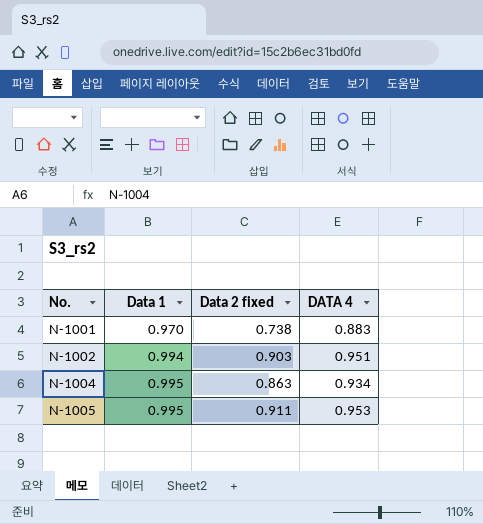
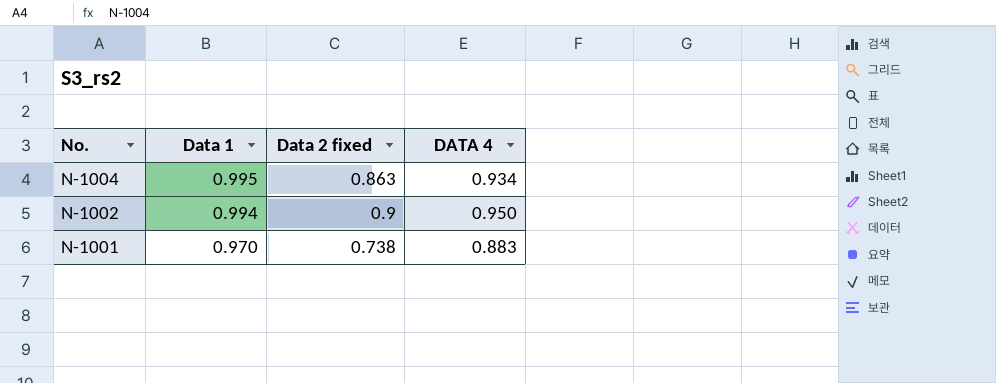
row order: No. ascending -> No. descending
row N-1005: 0.995 | 0.911 | 0.953 -> none
N-1002 | Data 2 fixed: 0.903 -> 0.9
N-1002 | DATA 4: 0.951 -> 0.950

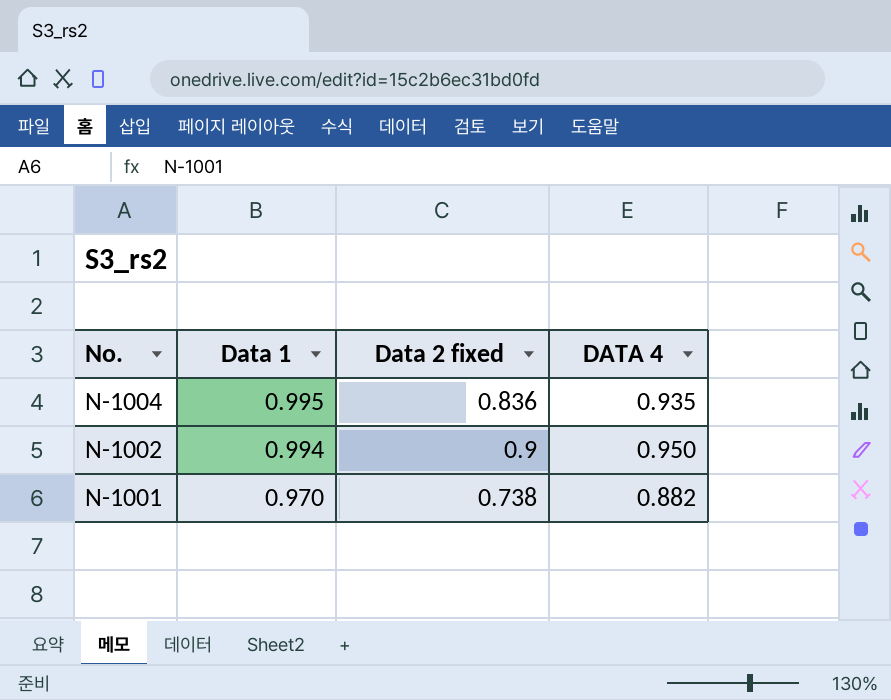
N-1004 | Data 2 fixed: 0.863 -> 0.836
N-1004 | DATA 4: 0.934 -> 0.935
N-1001 | DATA 4: 0.883 -> 0.882

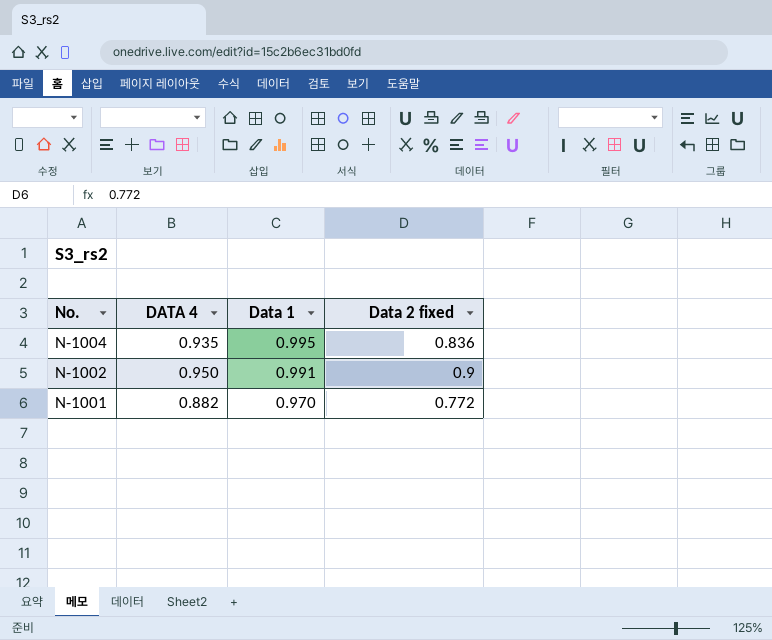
column DATA 4 | position: 4 -> 2
N-1002 | Data 1: 0.994 -> 0.991
N-1001 | Data 2 fixed: 0.738 -> 0.772

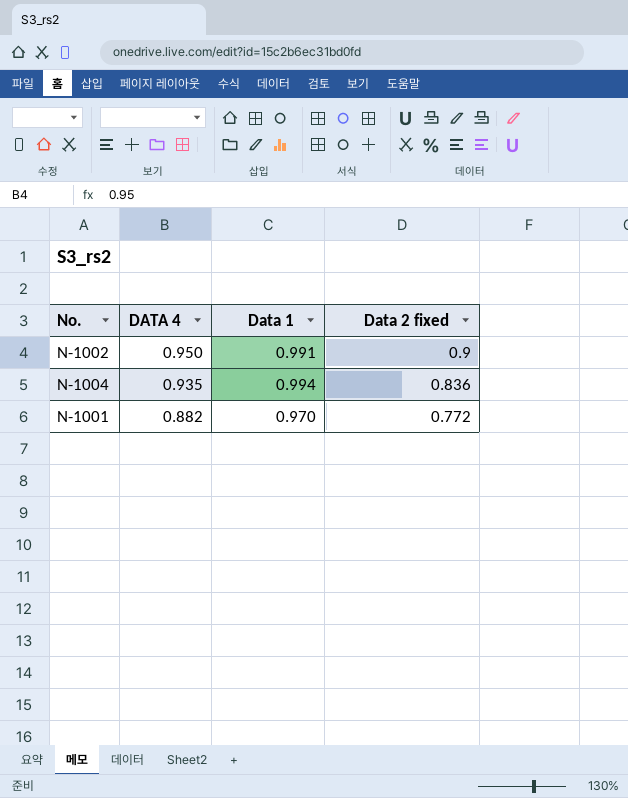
row order: No. descending -> DATA 4 descending
N-1004 | Data 1: 0.995 -> 0.994

